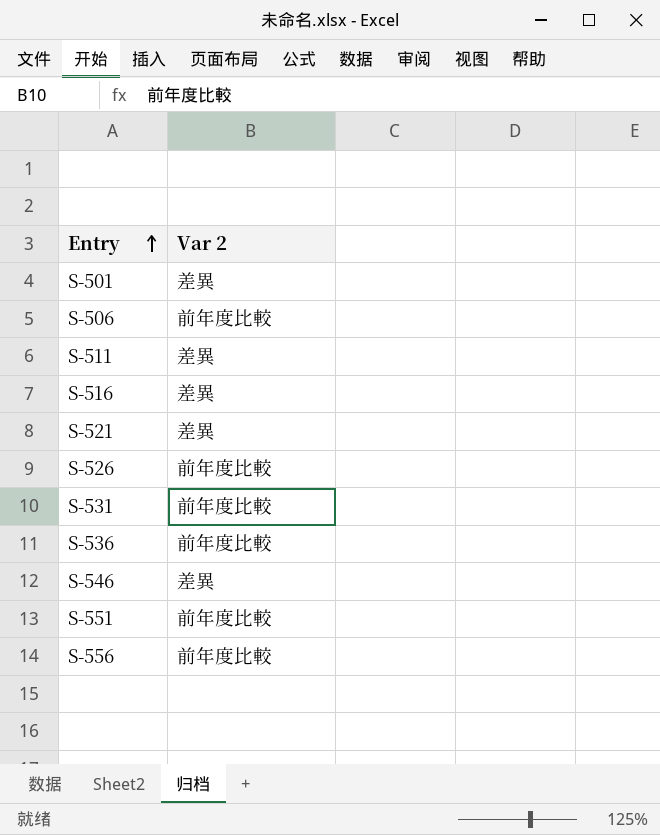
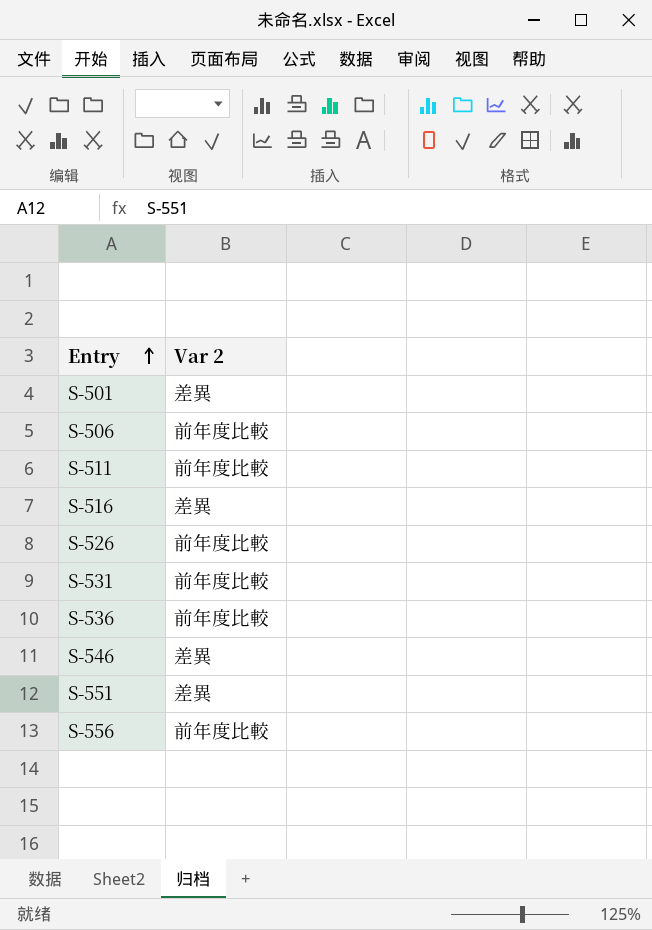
row S-521: 差異 -> none
S-511 | Var 2: 差異 -> 前年度比較
S-551 | Var 2: 前年度比較 -> 差異

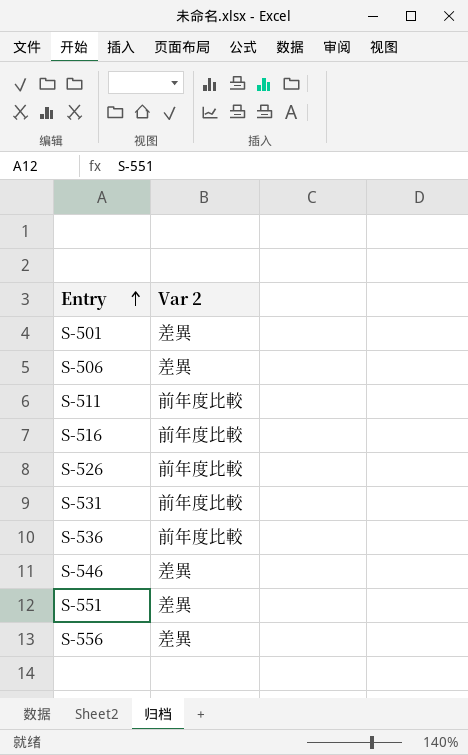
S-506 | Var 2: 前年度比較 -> 差異
S-516 | Var 2: 差異 -> 前年度比較
S-556 | Var 2: 前年度比較 -> 差異

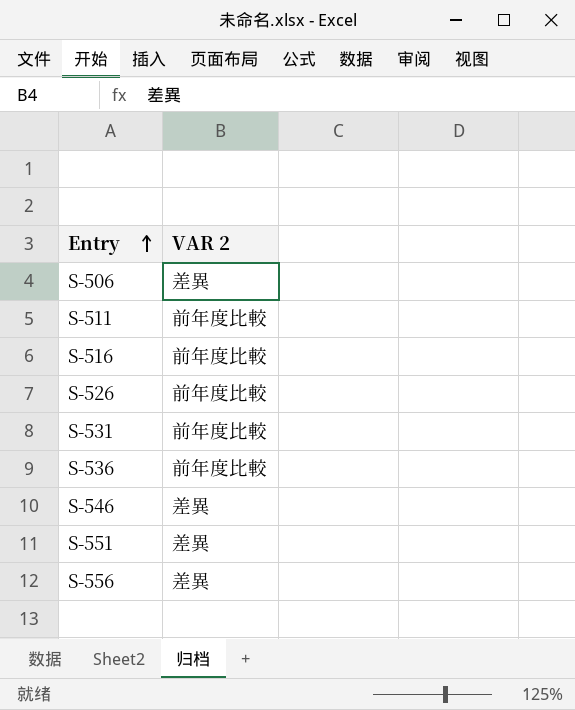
column name: Var 2 -> VAR 2
row S-501: 差異 -> none

